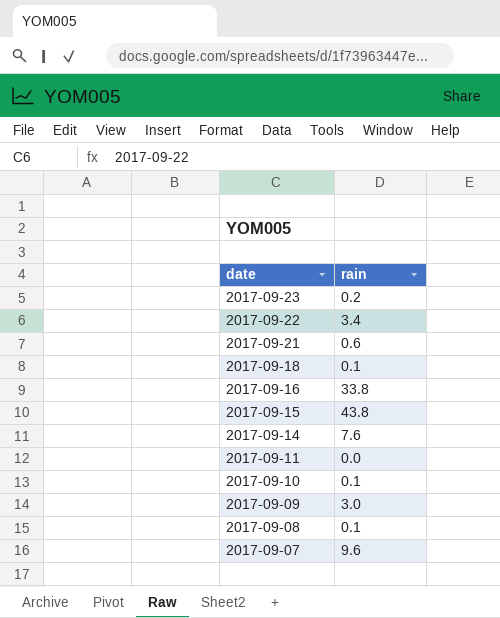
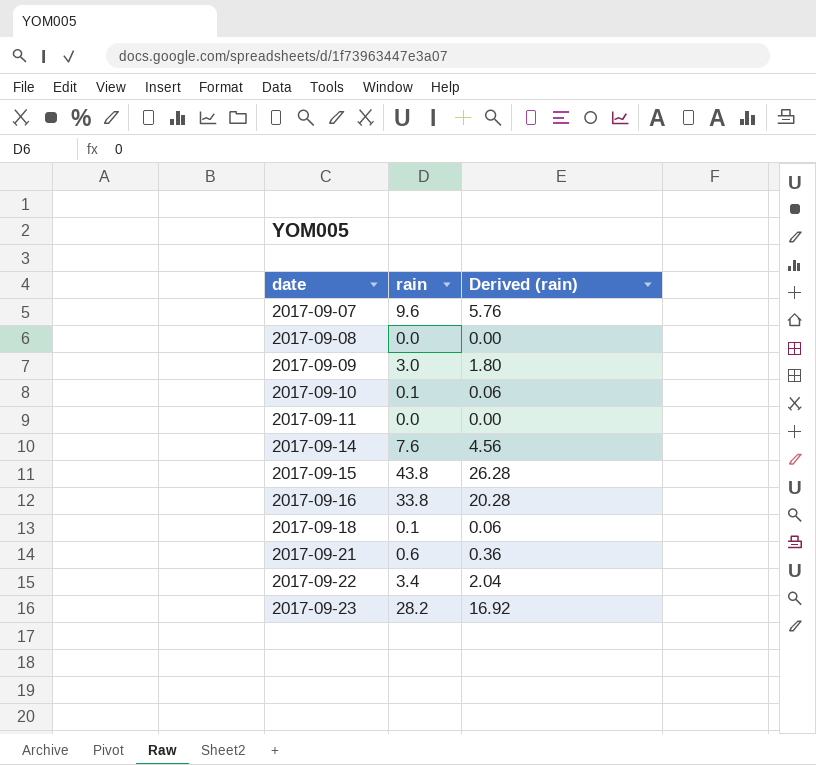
row order: date descending -> date ascending
column Derived (rain) | formula: none -> [rain] * 0.6
2017-09-08 | rain: 0.1 -> 0.0
2017-09-23 | rain: 0.2 -> 28.2

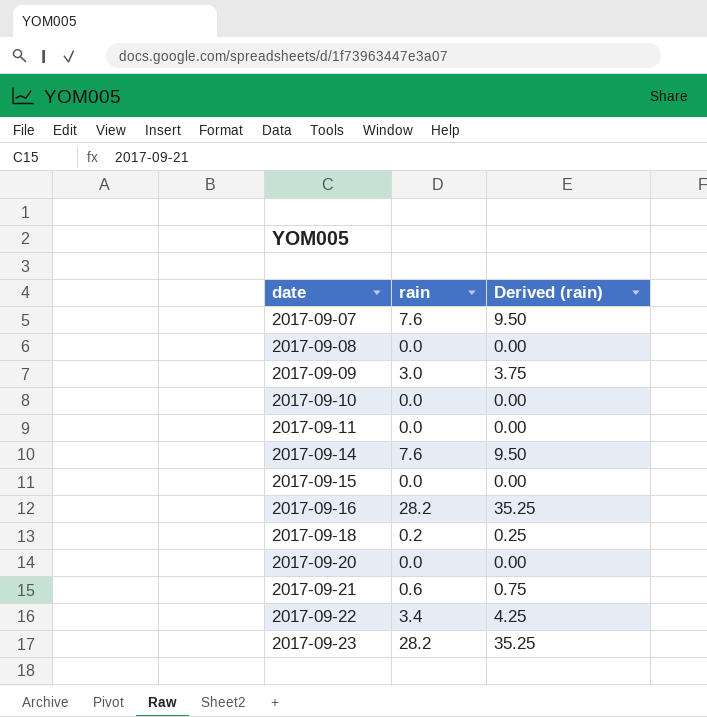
column Derived (rain) | formula: [rain] * 0.6 -> [rain] * 1.25
2017-09-07 | rain: 9.6 -> 7.6
2017-09-10 | rain: 0.1 -> 0.0
2017-09-15 | rain: 43.8 -> 0.0
2017-09-16 | rain: 33.8 -> 28.2
2017-09-18 | rain: 0.1 -> 0.2
row 2017-09-20: none -> 0.0 | 0.00

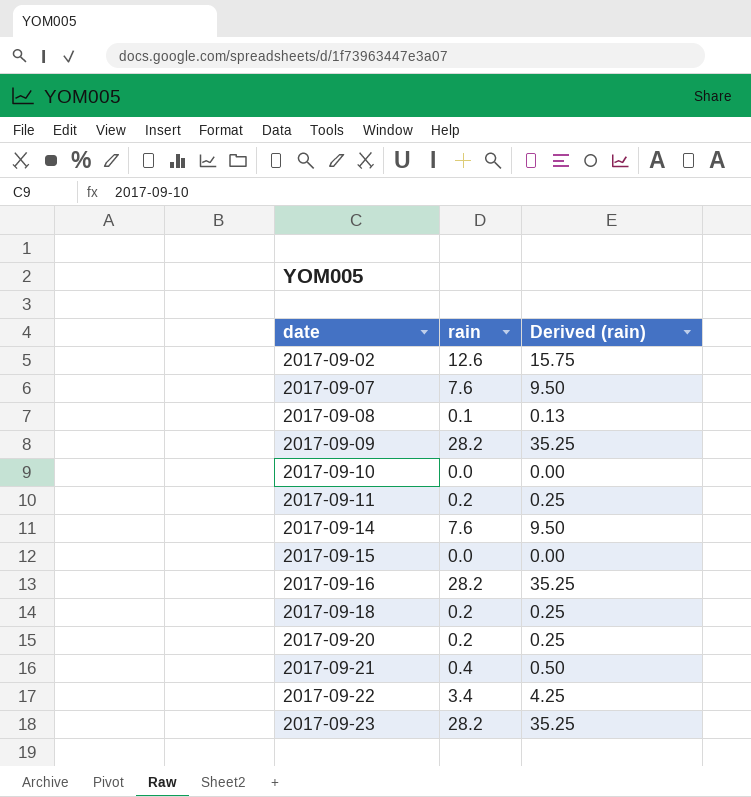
row 2017-09-02: none -> 12.6 | 15.75
2017-09-08 | rain: 0.0 -> 0.1
2017-09-08 | Derived (rain): 0.00 -> 0.13
2017-09-09 | rain: 3.0 -> 28.2
2017-09-09 | Derived (rain): 3.75 -> 35.25
2017-09-11 | rain: 0.0 -> 0.2
2017-09-11 | Derived (rain): 0.00 -> 0.25
2017-09-20 | rain: 0.0 -> 0.2
2017-09-20 | Derived (rain): 0.00 -> 0.25
2017-09-21 | rain: 0.6 -> 0.4
2017-09-21 | Derived (rain): 0.75 -> 0.50

